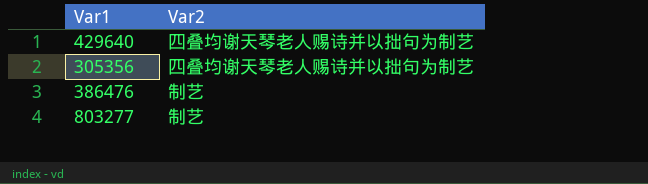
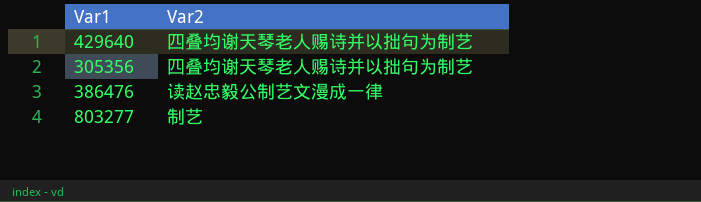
386476 | Var2: 制艺 -> 读赵忠毅公制艺文漫成一律

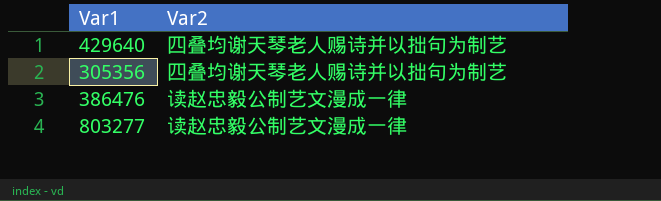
803277 | Var2: 制艺 -> 读赵忠毅公制艺文漫成一律

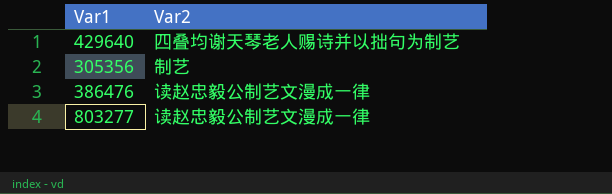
305356 | Var2: 四叠均谢天琴老人赐诗并以拙句为制艺 -> 制艺

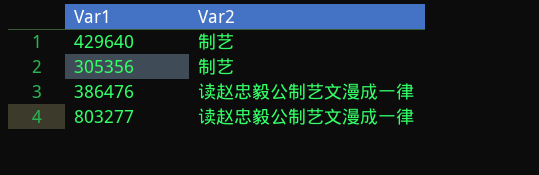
429640 | Var2: 四叠均谢天琴老人赐诗并以拙句为制艺 -> 制艺

